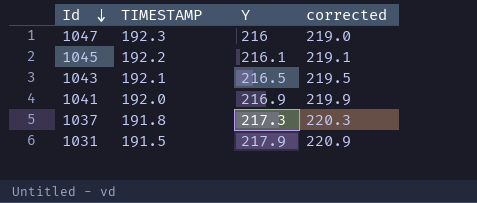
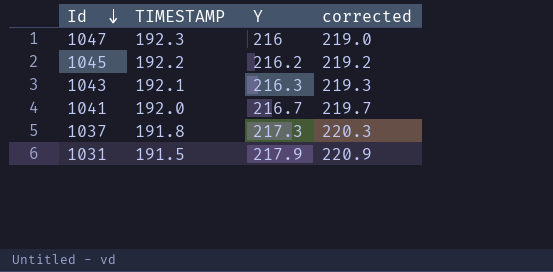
1045 | Y: 216.1 -> 216.2
1045 | corrected: 219.1 -> 219.2
1043 | Y: 216.5 -> 216.3
1043 | corrected: 219.5 -> 219.3
1041 | Y: 216.9 -> 216.7
1041 | corrected: 219.9 -> 219.7

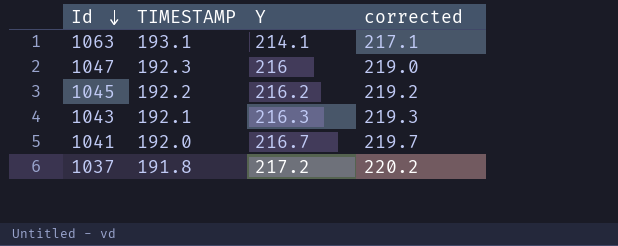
row 1031: 191.5 | 217.9 | 220.9 -> none
row 1063: none -> 193.1 | 214.1 | 217.1
1037 | Y: 217.3 -> 217.2
1037 | corrected: 220.3 -> 220.2

